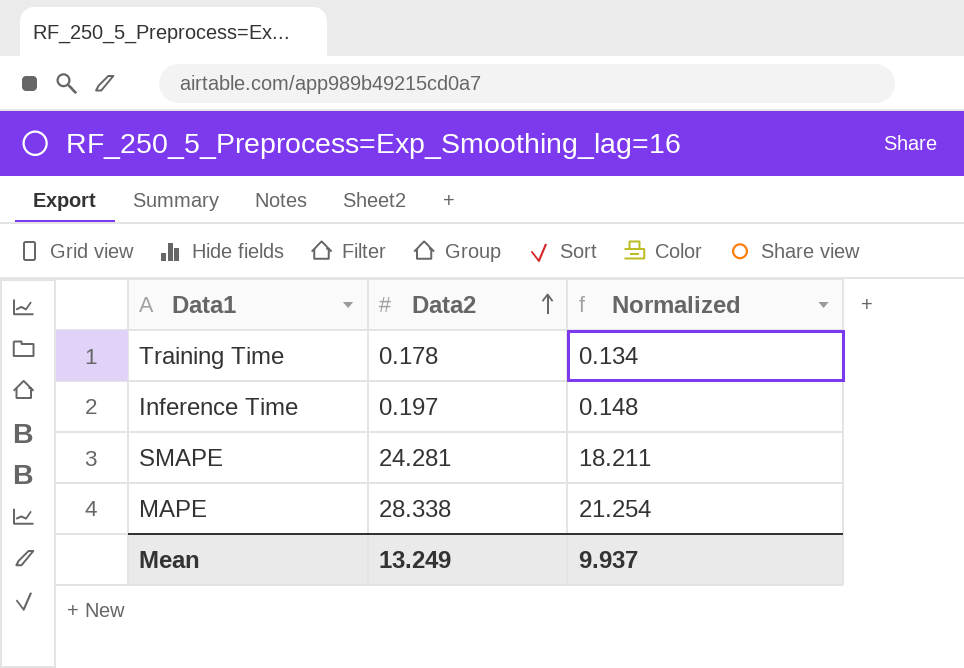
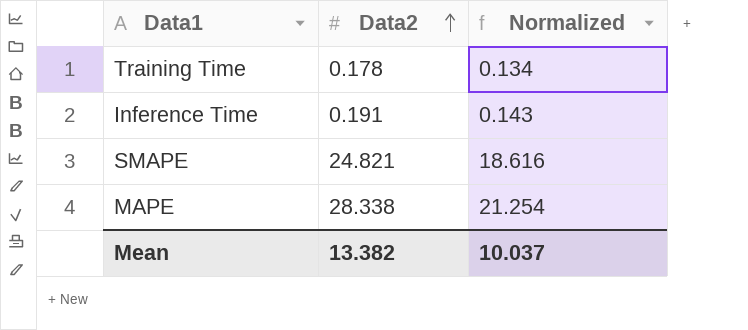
Inference Time | Data2: 0.197 -> 0.191
Inference Time | Normalized: 0.148 -> 0.143
SMAPE | Data2: 24.281 -> 24.821
SMAPE | Normalized: 18.211 -> 18.616
Mean | Data2: 13.249 -> 13.382
Mean | Normalized: 9.937 -> 10.037

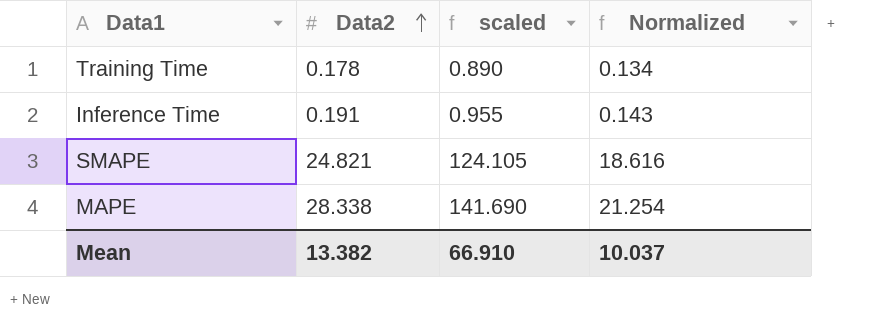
column scaled | formula: none -> [Data2] * 5

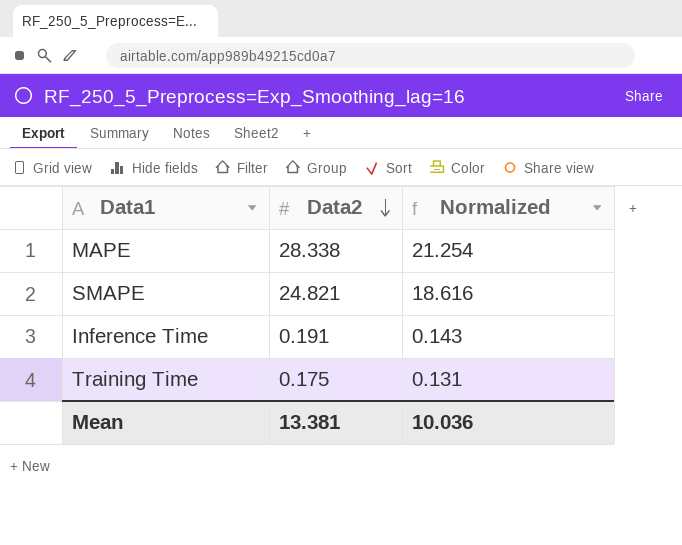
row order: Data2 ascending -> Data2 descending
column scaled | formula: [Data2] * 5 -> none
Training Time | Data2: 0.178 -> 0.175
Training Time | Normalized: 0.134 -> 0.131
Mean | Data2: 13.382 -> 13.381
Mean | Normalized: 10.037 -> 10.036

